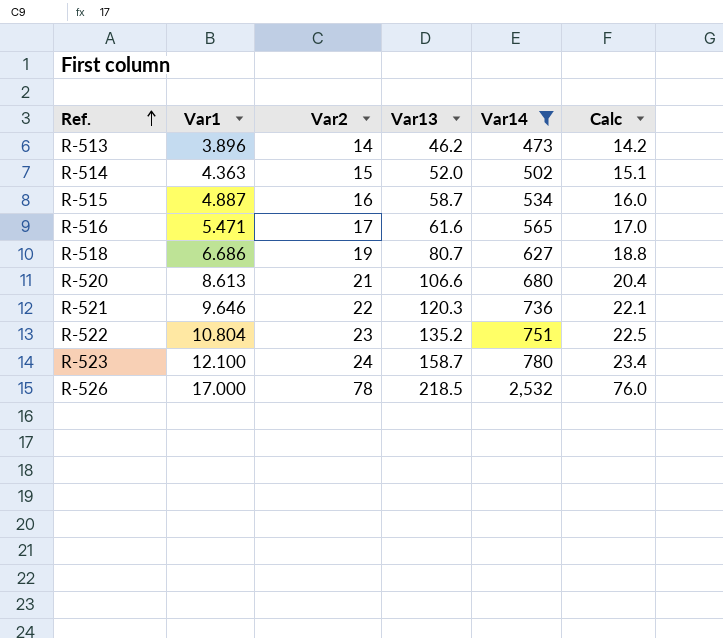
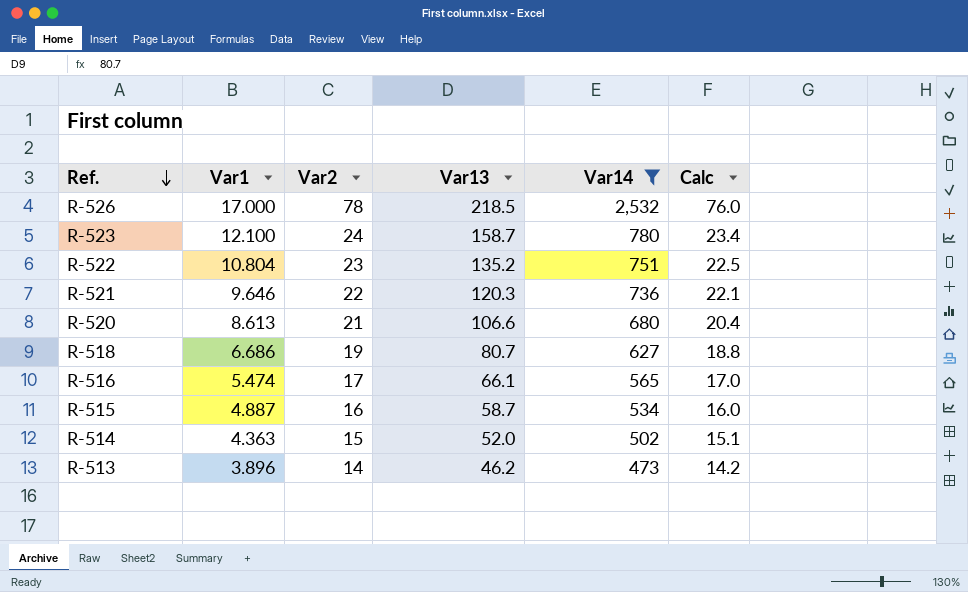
row order: Ref. ascending -> Ref. descending
R-516 | Var1: 5.471 -> 5.474
R-516 | Var13: 61.6 -> 66.1

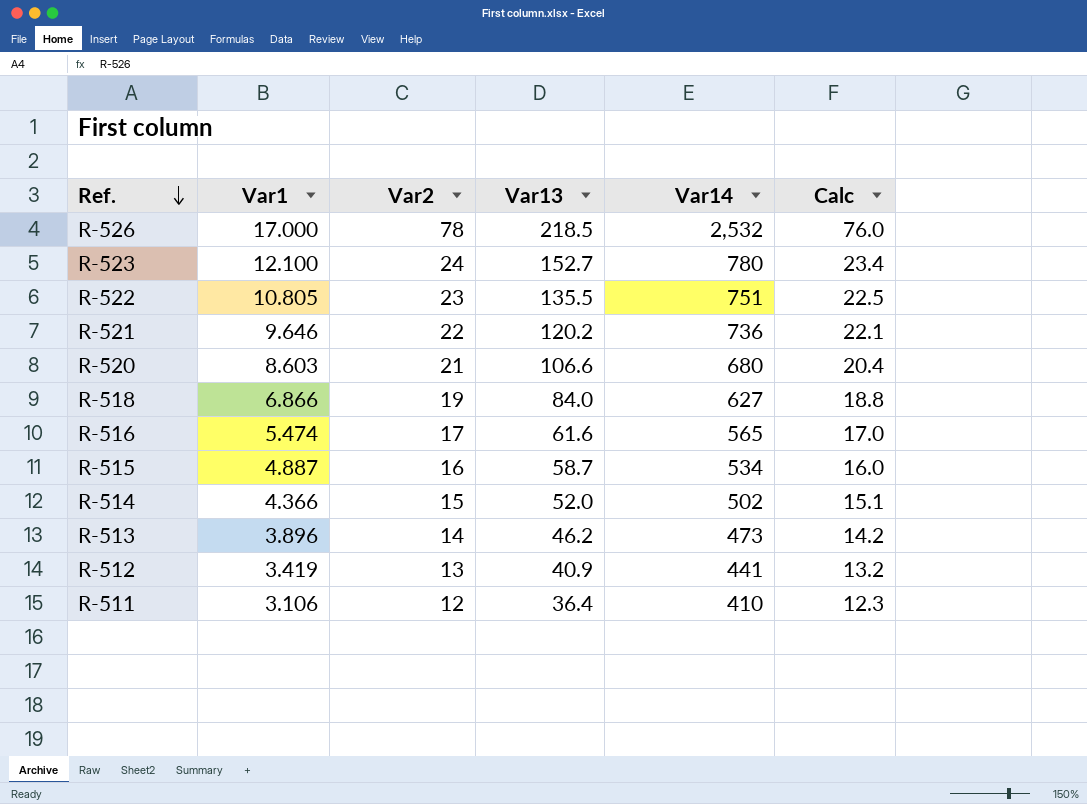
filter: Var14 >= 473 -> none
R-523 | Var13: 158.7 -> 152.7
R-522 | Var1: 10.804 -> 10.805
R-522 | Var13: 135.2 -> 135.5
R-521 | Var13: 120.3 -> 120.2
R-520 | Var1: 8.613 -> 8.603
R-518 | Var1: 6.686 -> 6.866
R-518 | Var13: 80.7 -> 84.0
R-516 | Var13: 66.1 -> 61.6
R-514 | Var1: 4.363 -> 4.366

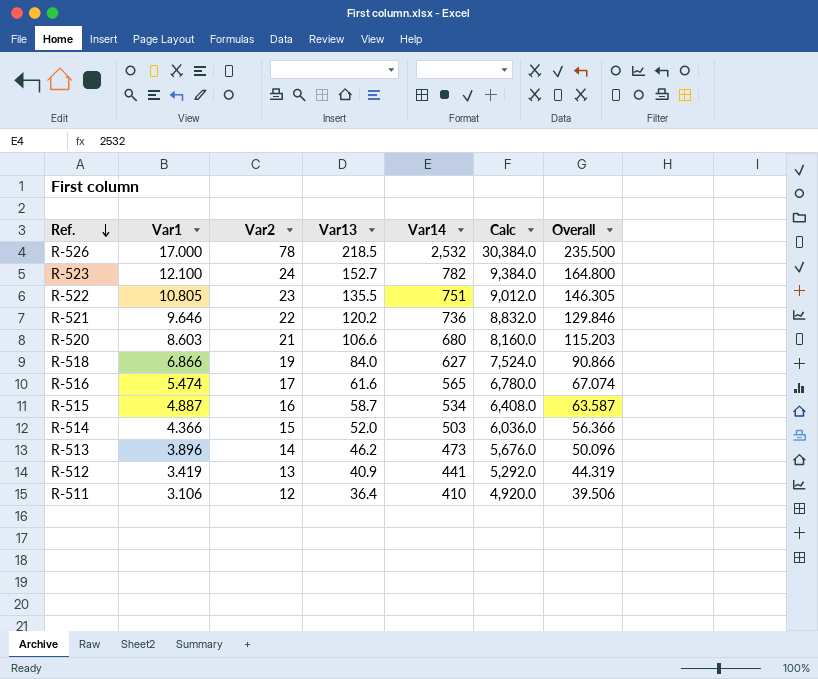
column Calc | formula: [Var14] * 0.03 -> [Var14] * 12
column Overall | formula: none -> [Var1] + [Var13]
R-523 | Var14: 780 -> 782
R-514 | Var14: 502 -> 503

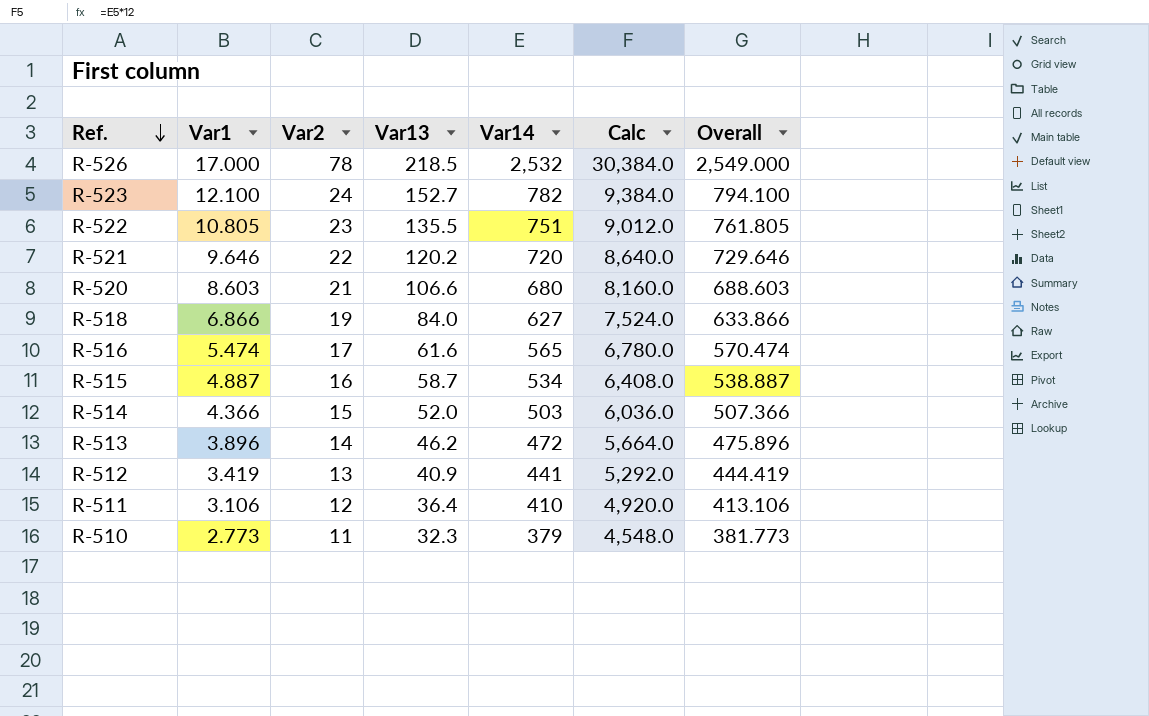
column Overall | formula: [Var1] + [Var13] -> [Var1] + [Var14]
R-521 | Var14: 736 -> 720
R-521 | Calc: 8,832.0 -> 8,640.0
R-513 | Var14: 473 -> 472
R-513 | Calc: 5,676.0 -> 5,664.0
row R-510: none -> 2.773 | 11 | 32.3 | 379 | 4,548.0 | 381.773

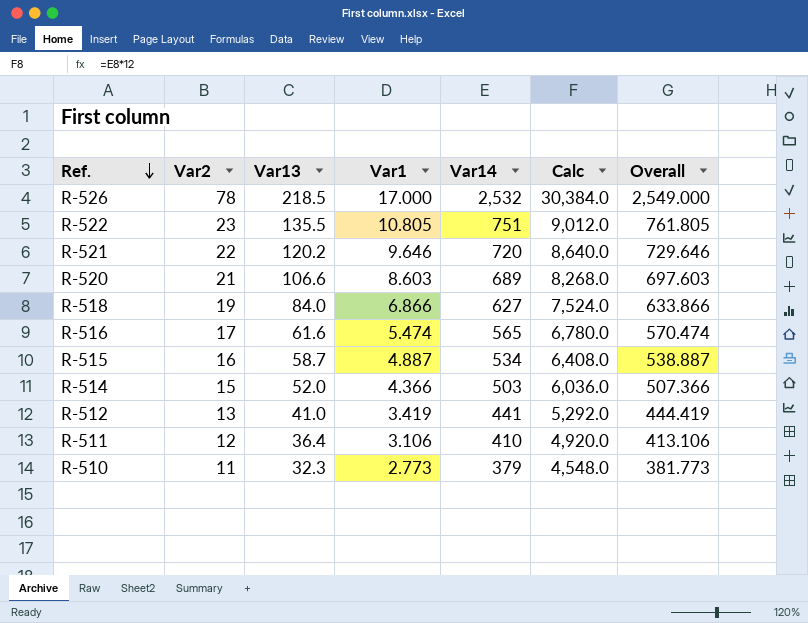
column Var1 | position: 2 -> 4
row R-523: 12.100 | 24 | 152.7 | 782 | 9,384.0 | 794.100 -> none
row R-513: 3.896 | 14 | 46.2 | 472 | 5,664.0 | 475.896 -> none
R-520 | Var14: 680 -> 689
R-520 | Calc: 8,160.0 -> 8,268.0
R-520 | Overall: 688.603 -> 697.603
R-512 | Var13: 40.9 -> 41.0

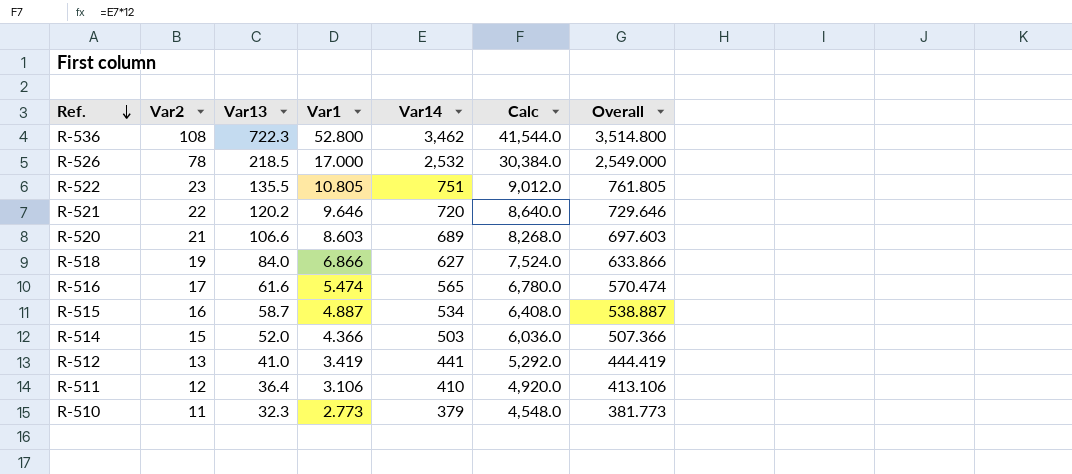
row R-536: none -> 108 | 722.3 | 52.800 | 3,462 | 41,544.0 | 3,514.800

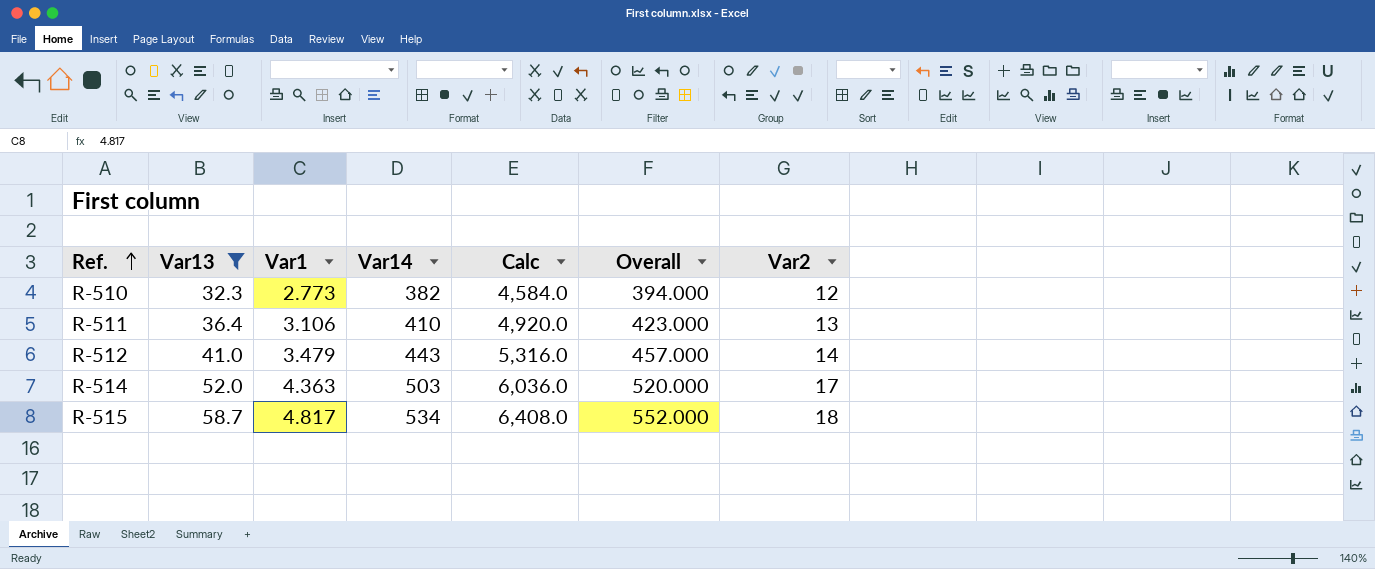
filter: none -> Var13 <= 58.7
row order: Ref. descending -> Ref. ascending
column Overall | formula: [Var1] + [Var14] -> [Var14] + [Var2]
column Var2 | position: 2 -> 7
R-510 | Var14: 379 -> 382
R-510 | Calc: 4,548.0 -> 4,584.0
R-510 | Var2: 11 -> 12
R-511 | Var2: 12 -> 13
R-512 | Var1: 3.419 -> 3.479
R-512 | Var14: 441 -> 443
R-512 | Calc: 5,292.0 -> 5,316.0
R-512 | Var2: 13 -> 14
R-514 | Var1: 4.366 -> 4.363
R-514 | Var2: 15 -> 17
R-515 | Var1: 4.887 -> 4.817
R-515 | Var2: 16 -> 18

